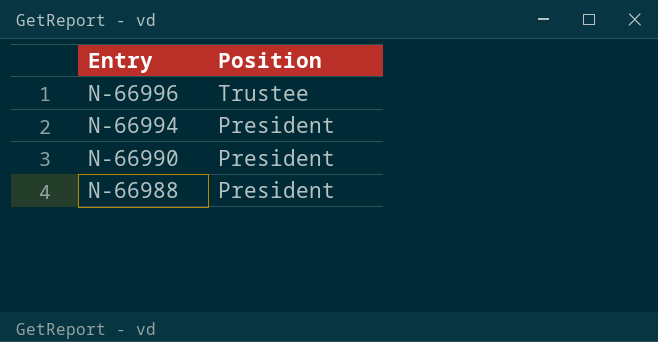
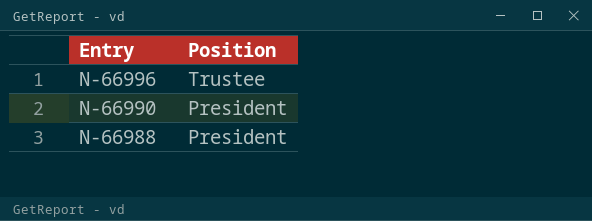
row N-66994: President -> none

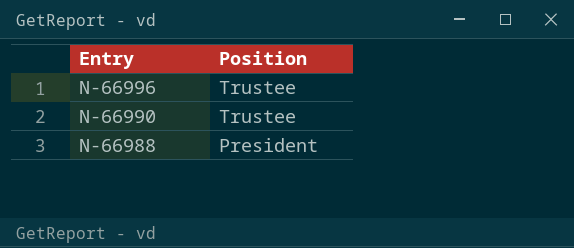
N-66990 | Position: President -> Trustee

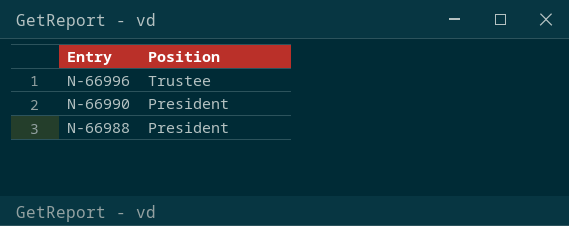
N-66990 | Position: Trustee -> President

